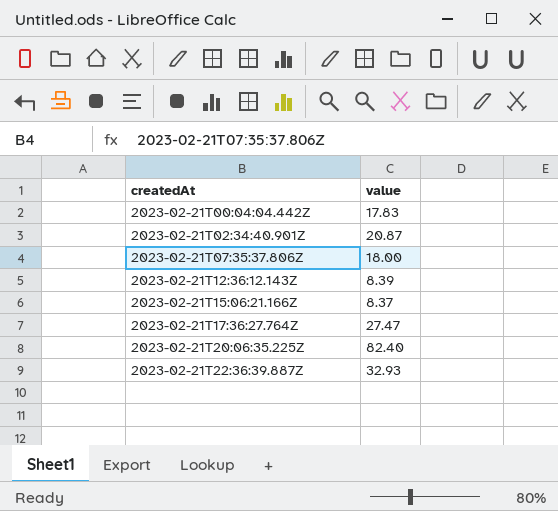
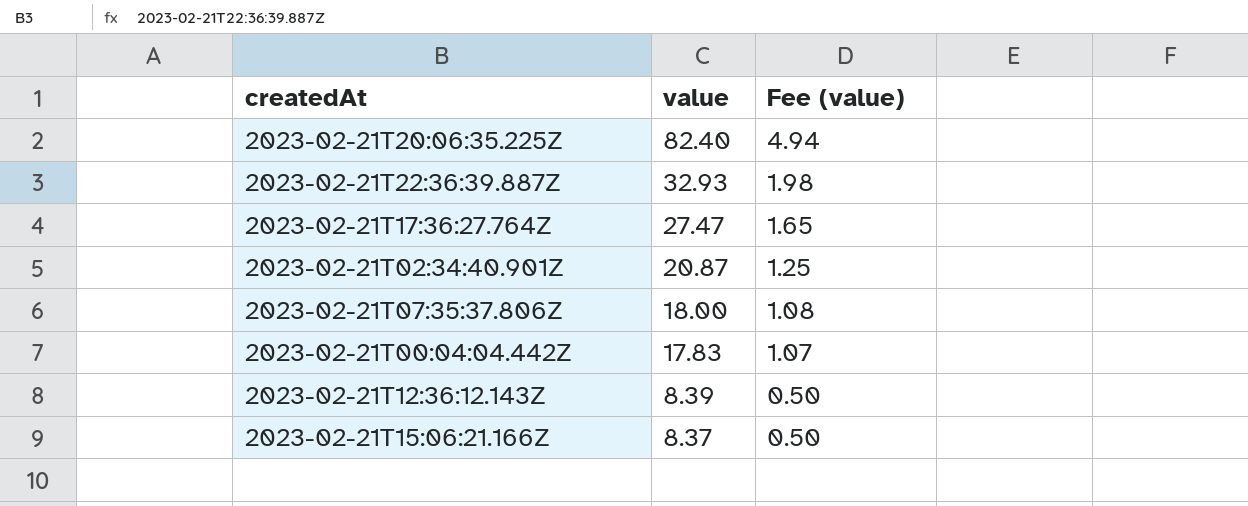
row order: createdAt ascending -> value descending
column Fee (value) | formula: none -> [value] * 0.06

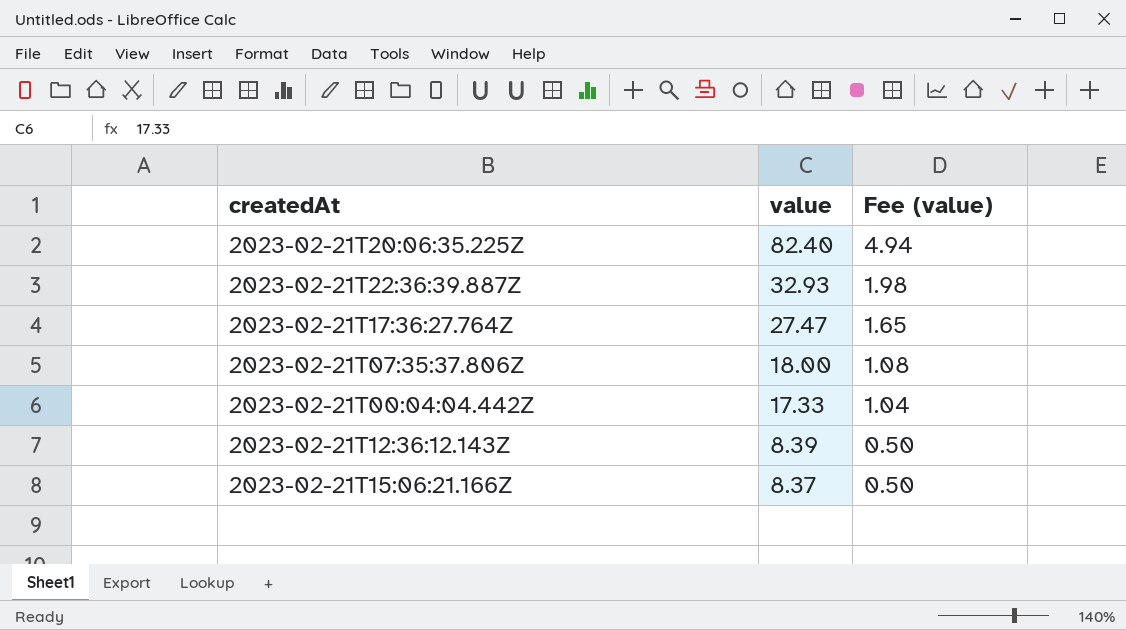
row 2023-02-21T02:34:40.901Z: 20.87 | 1.25 -> none
2023-02-21T00:04:04.442Z | value: 17.83 -> 17.33
2023-02-21T00:04:04.442Z | Fee (value): 1.07 -> 1.04

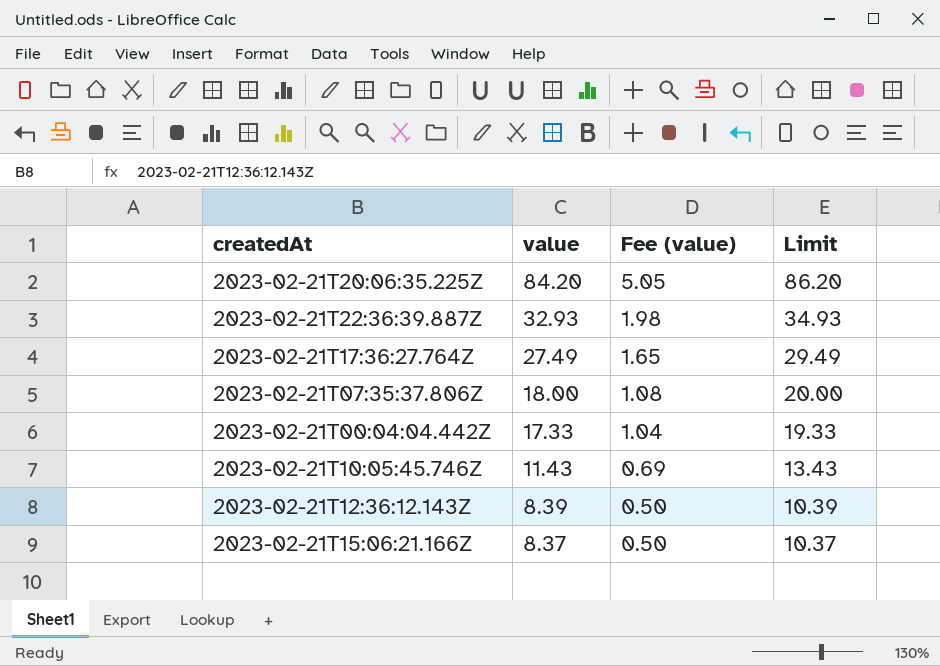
column Limit | formula: none -> [value] + 2
2023-02-21T20:06:35.225Z | value: 82.40 -> 84.20
2023-02-21T20:06:35.225Z | Fee (value): 4.94 -> 5.05
2023-02-21T17:36:27.764Z | value: 27.47 -> 27.49
row 2023-02-21T10:05:45.746Z: none -> 11.43 | 0.69 | 13.43

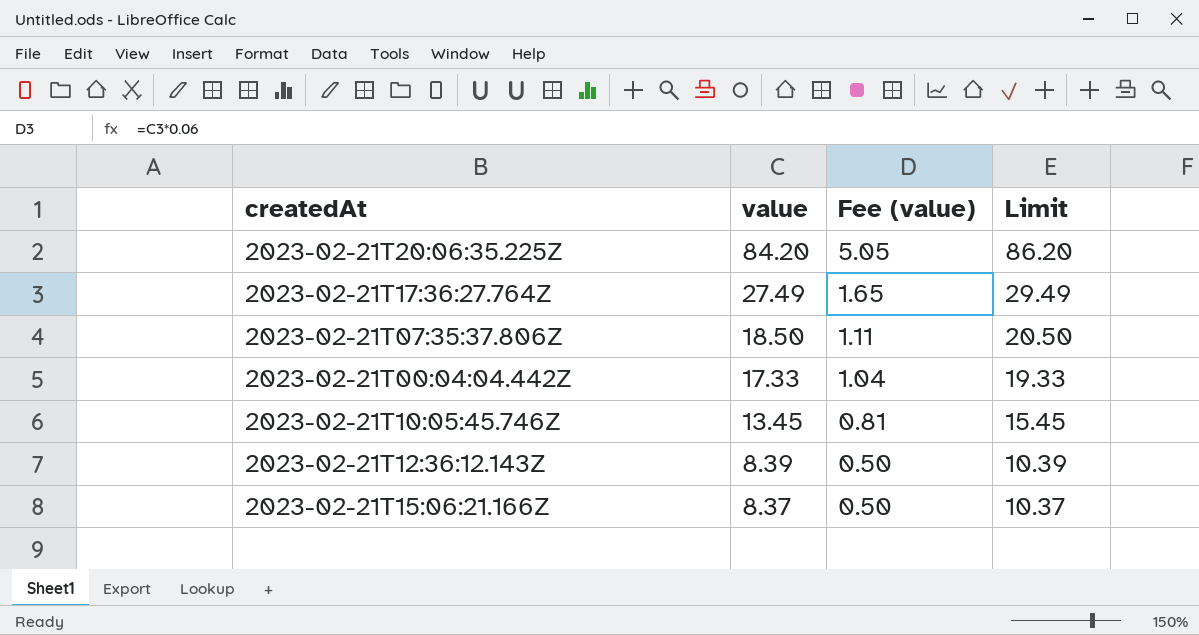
row 2023-02-21T22:36:39.887Z: 32.93 | 1.98 | 34.93 -> none
2023-02-21T07:35:37.806Z | value: 18.00 -> 18.50
2023-02-21T07:35:37.806Z | Fee (value): 1.08 -> 1.11
2023-02-21T07:35:37.806Z | Limit: 20.00 -> 20.50
2023-02-21T10:05:45.746Z | value: 11.43 -> 13.45
2023-02-21T10:05:45.746Z | Fee (value): 0.69 -> 0.81
2023-02-21T10:05:45.746Z | Limit: 13.43 -> 15.45

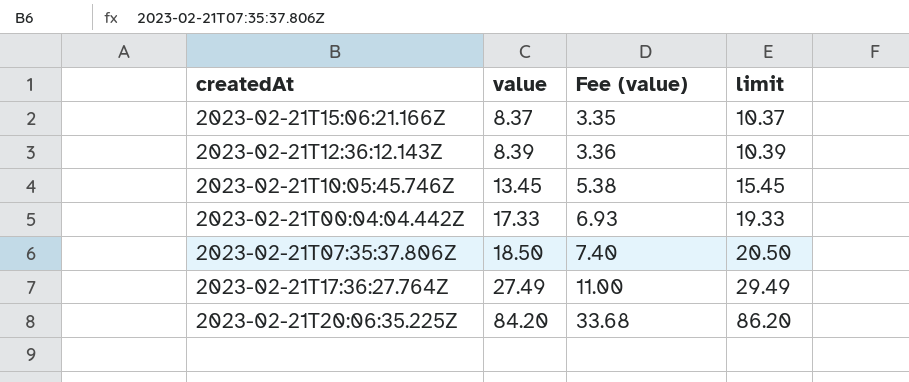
row order: value descending -> value ascending
column Fee (value) | formula: [value] * 0.06 -> [value] * 0.4
column name: Limit -> limit

